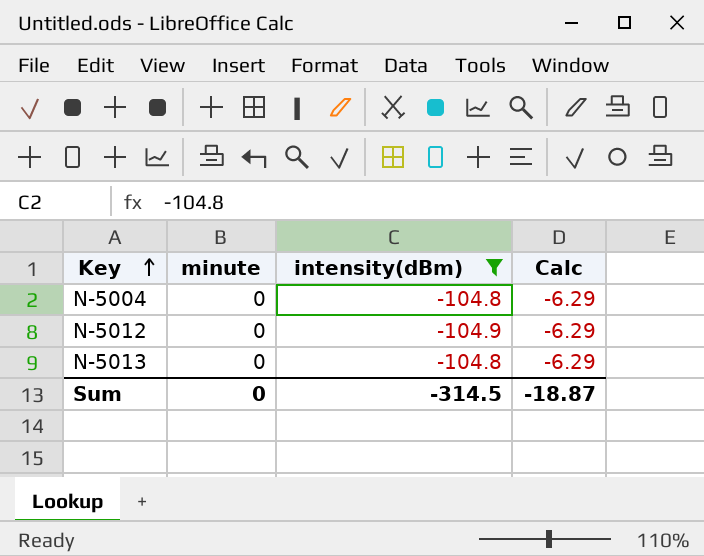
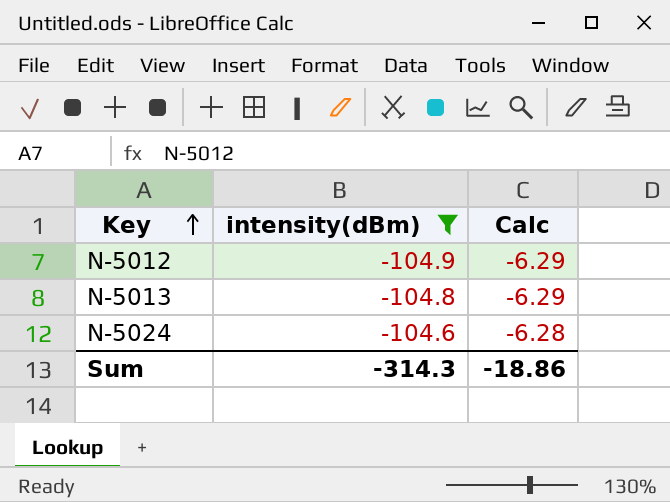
column minute | position: 2 -> none
row N-5004: 0 | -104.8 | -6.29 -> none
row N-5024: none -> -104.6 | -6.28
Sum | intensity(dBm): -314.5 -> -314.3
Sum | Calc: -18.87 -> -18.86

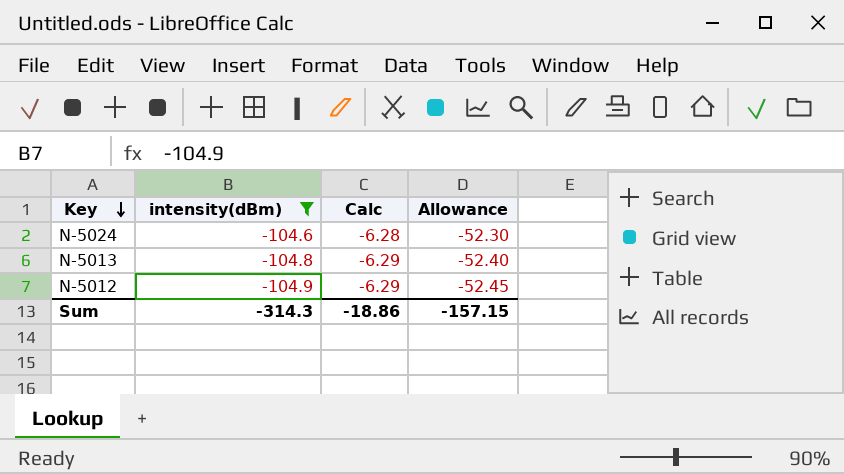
row order: Key ascending -> Key descending
column Allowance | formula: none -> [intensity(dBm)] * 0.5

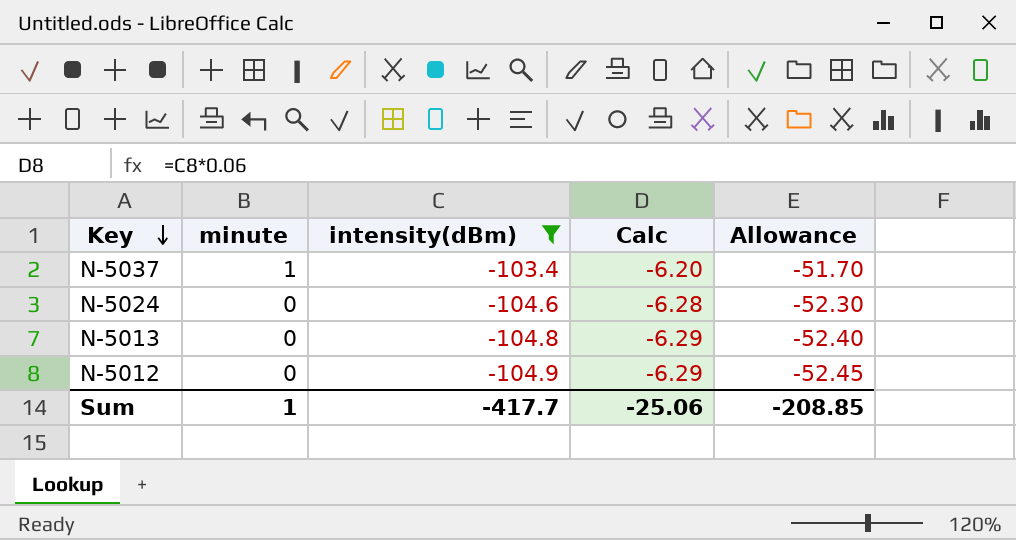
column minute | position: none -> 2
row N-5037: none -> 1 | -103.4 | -6.20 | -51.70
Sum | intensity(dBm): -314.3 -> -417.7
Sum | Calc: -18.86 -> -25.06
Sum | Allowance: -157.15 -> -208.85

